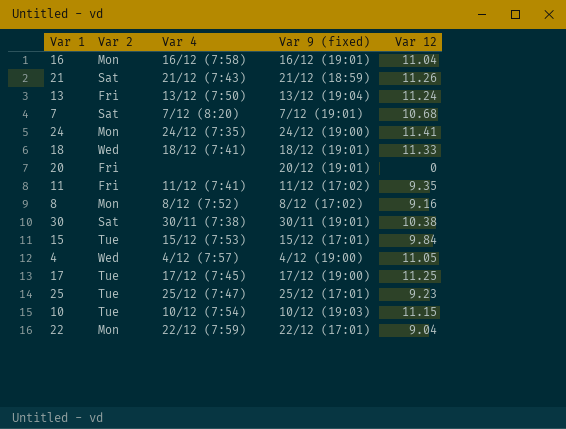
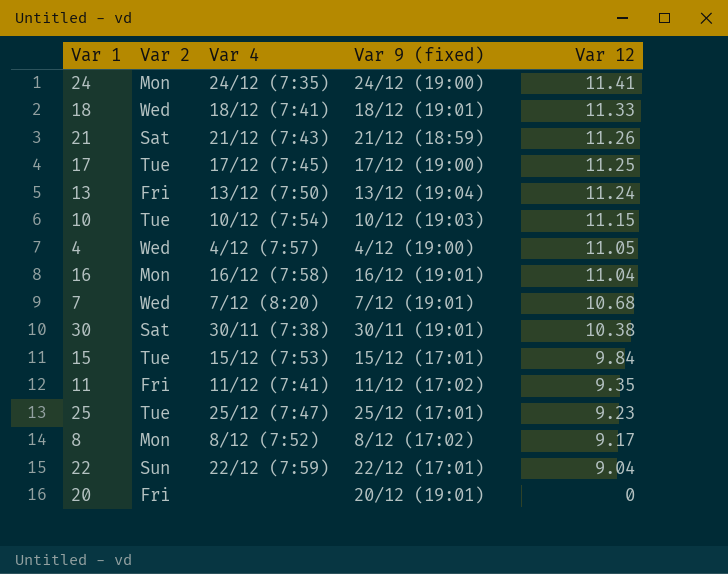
row order: none -> Var 12 descending
7 | Var 2: Sat -> Wed
8 | Var 12: 9.16 -> 9.17
22 | Var 2: Mon -> Sun

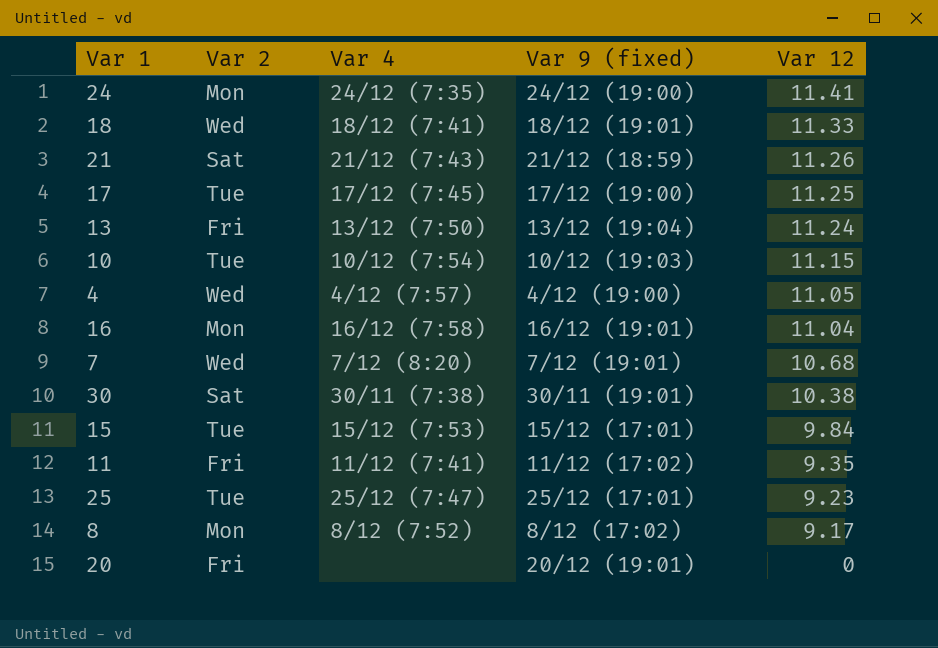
row 22: Sun | 22/12 (7:59) | 22/12 (17:01) | 9.04 -> none

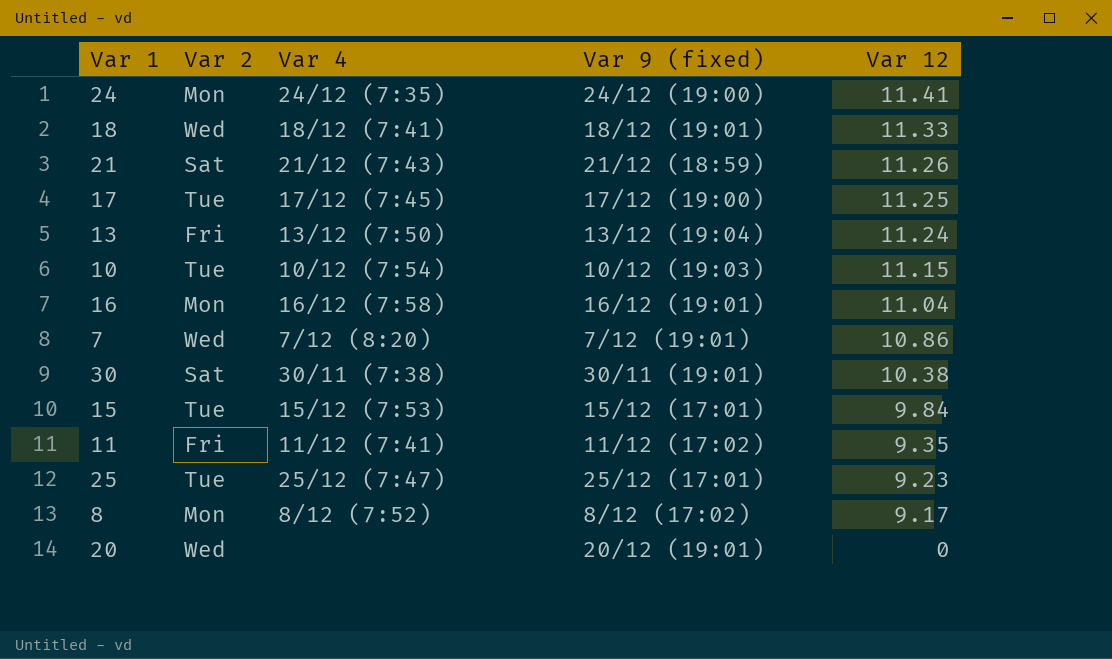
row 4: Wed | 4/12 (7:57) | 4/12 (19:00) | 11.05 -> none
7 | Var 12: 10.68 -> 10.86
20 | Var 2: Fri -> Wed

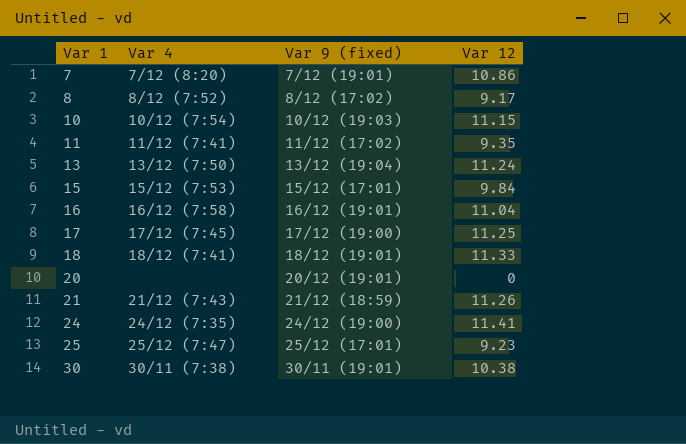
row order: Var 12 descending -> Var 1 ascending
column Var 2 | position: 2 -> none

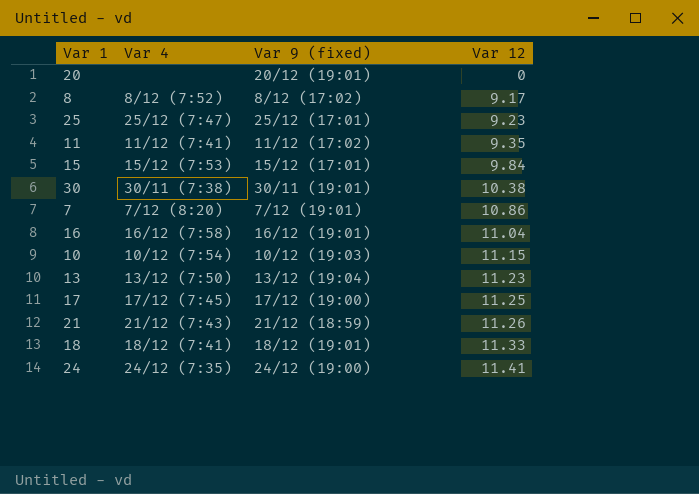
row order: Var 1 ascending -> Var 12 ascending
13 | Var 12: 11.24 -> 11.23

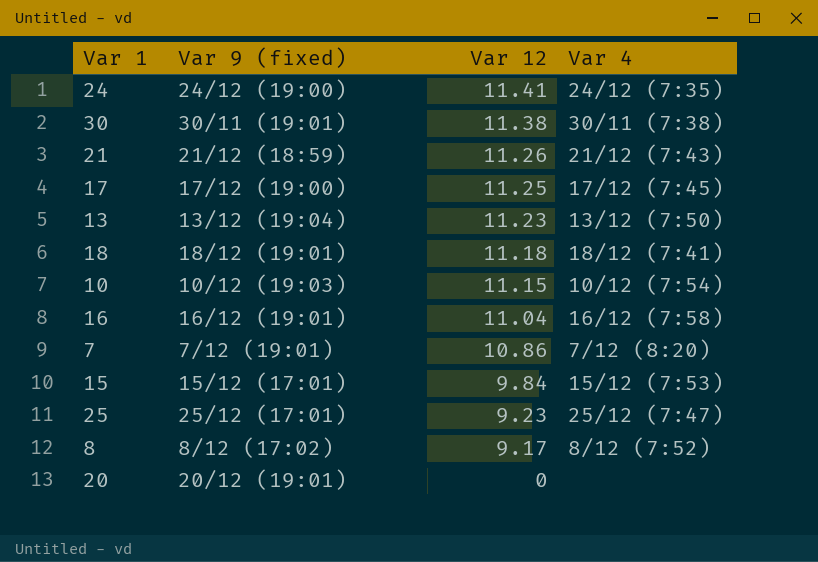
row order: Var 12 ascending -> Var 12 descending
column Var 4 | position: 2 -> 4
row 11: 11/12 (7:41) | 11/12 (17:02) | 9.35 -> none
30 | Var 12: 10.38 -> 11.38
18 | Var 12: 11.33 -> 11.18

